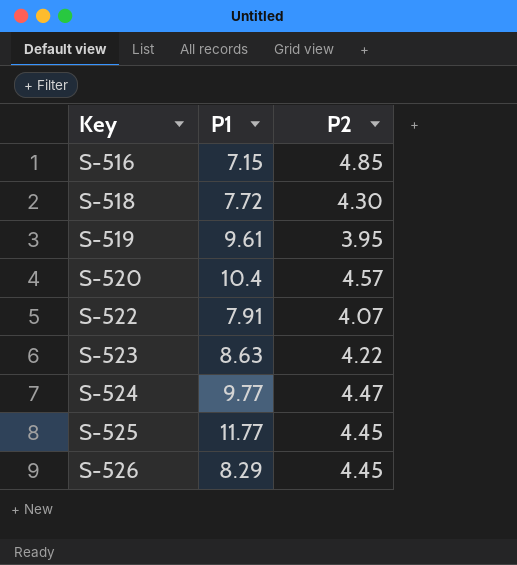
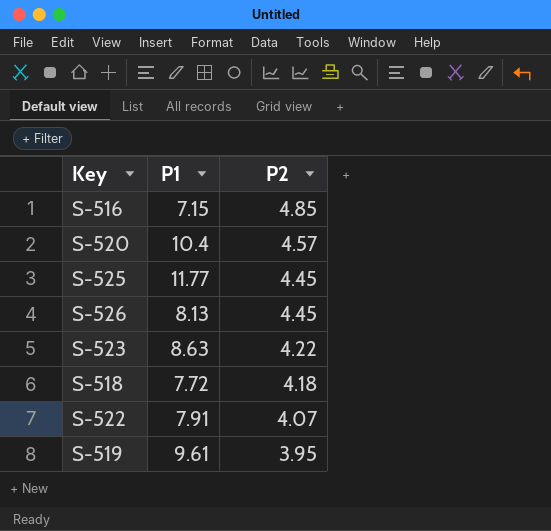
row order: Key ascending -> P2 descending
row S-524: 9.77 | 4.47 -> none
S-526 | P1: 8.29 -> 8.13
S-518 | P2: 4.30 -> 4.18

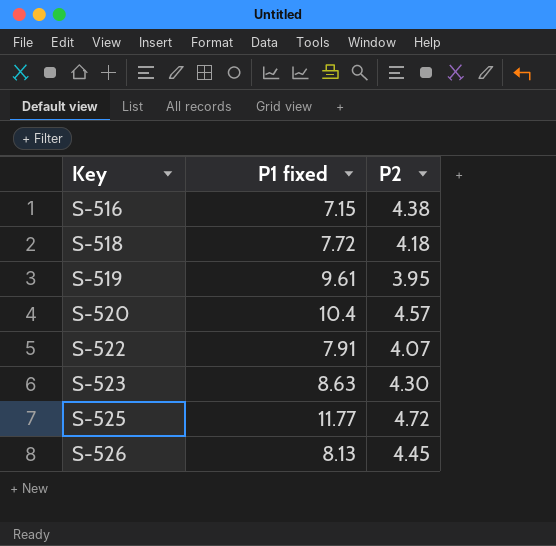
row order: P2 descending -> Key ascending
column name: P1 -> P1 fixed
S-516 | P2: 4.85 -> 4.38
S-523 | P2: 4.22 -> 4.30
S-525 | P2: 4.45 -> 4.72

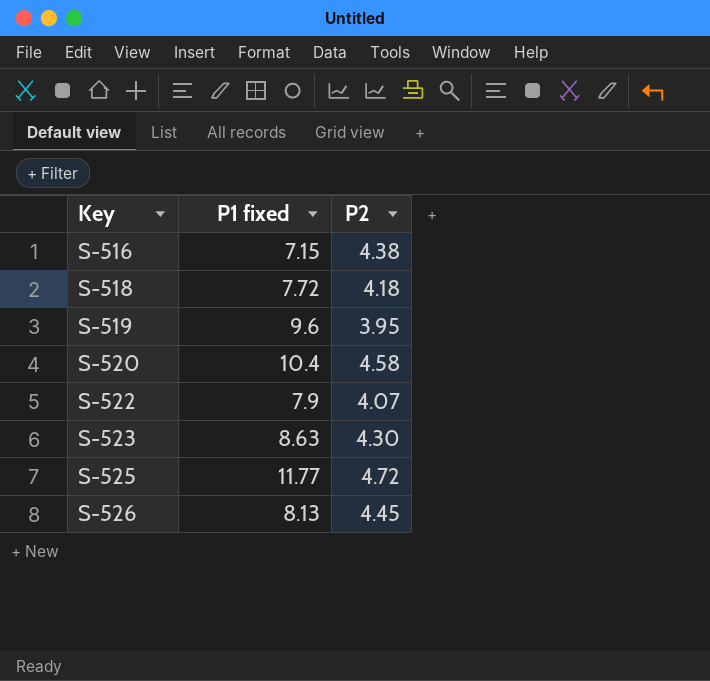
S-519 | P1 fixed: 9.61 -> 9.6
S-520 | P2: 4.57 -> 4.58
S-522 | P1 fixed: 7.91 -> 7.9

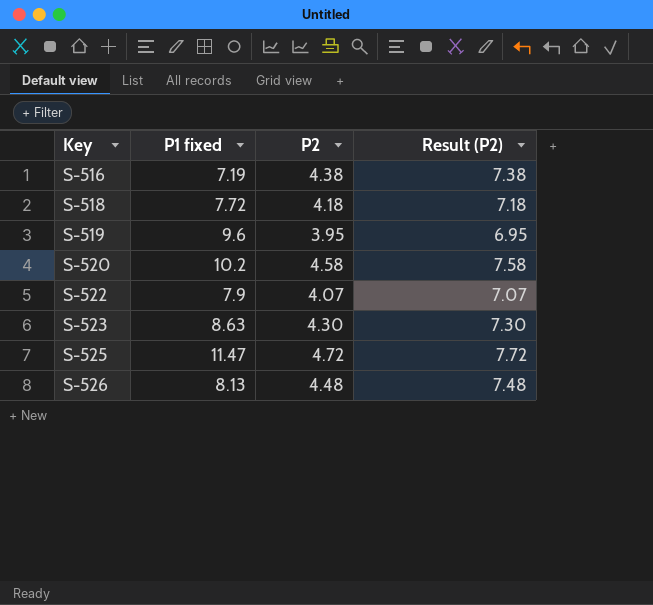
column Result (P2) | formula: none -> [P2] + 3
S-516 | P1 fixed: 7.15 -> 7.19
S-520 | P1 fixed: 10.4 -> 10.2
S-525 | P1 fixed: 11.77 -> 11.47
S-526 | P2: 4.45 -> 4.48

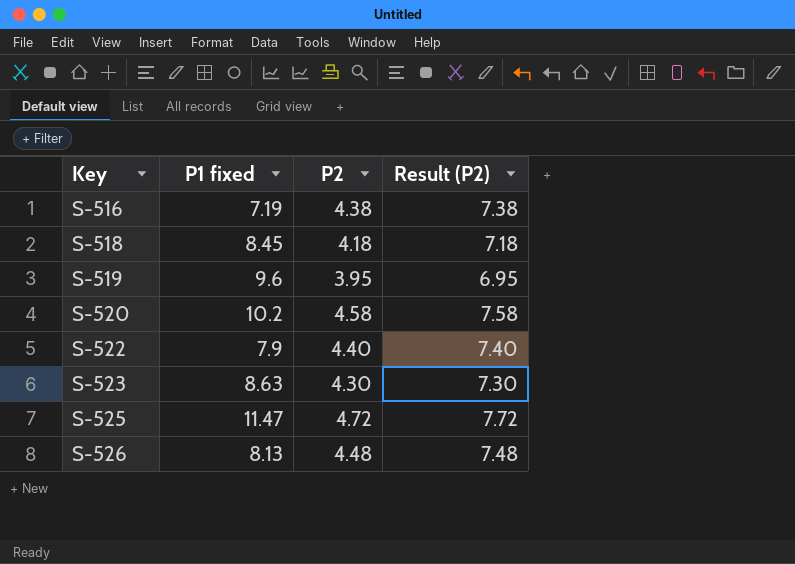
S-518 | P1 fixed: 7.72 -> 8.45
S-522 | P2: 4.07 -> 4.40
S-522 | Result (P2): 7.07 -> 7.40

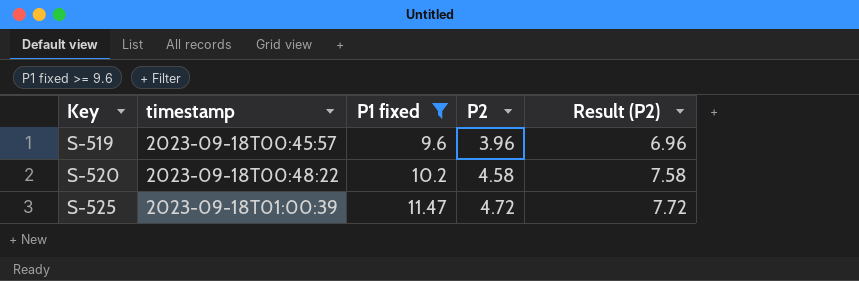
filter: none -> P1 fixed >= 9.6
column timestamp | position: none -> 2
S-519 | P2: 3.95 -> 3.96
S-519 | Result (P2): 6.95 -> 6.96

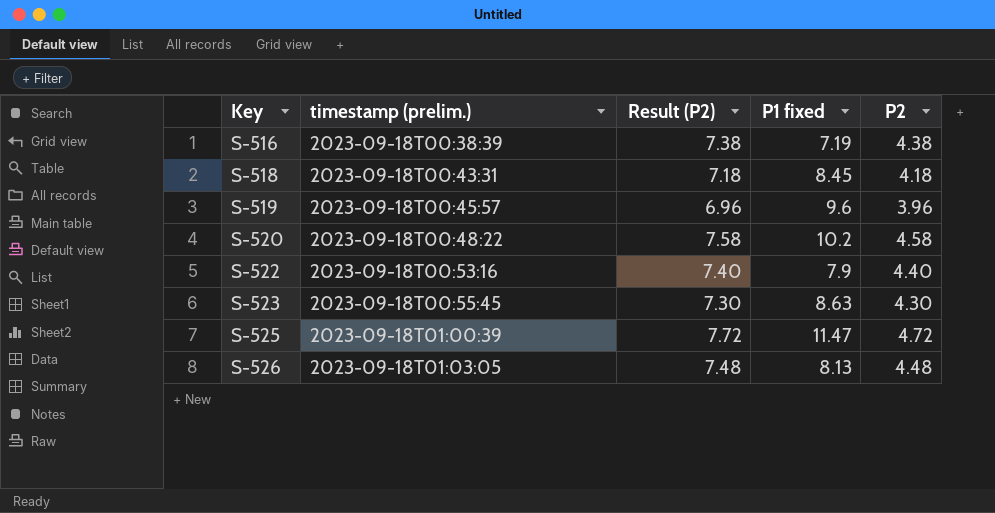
filter: P1 fixed >= 9.6 -> none
column name: timestamp -> timestamp (prelim.)
column Result (P2) | position: 5 -> 3

